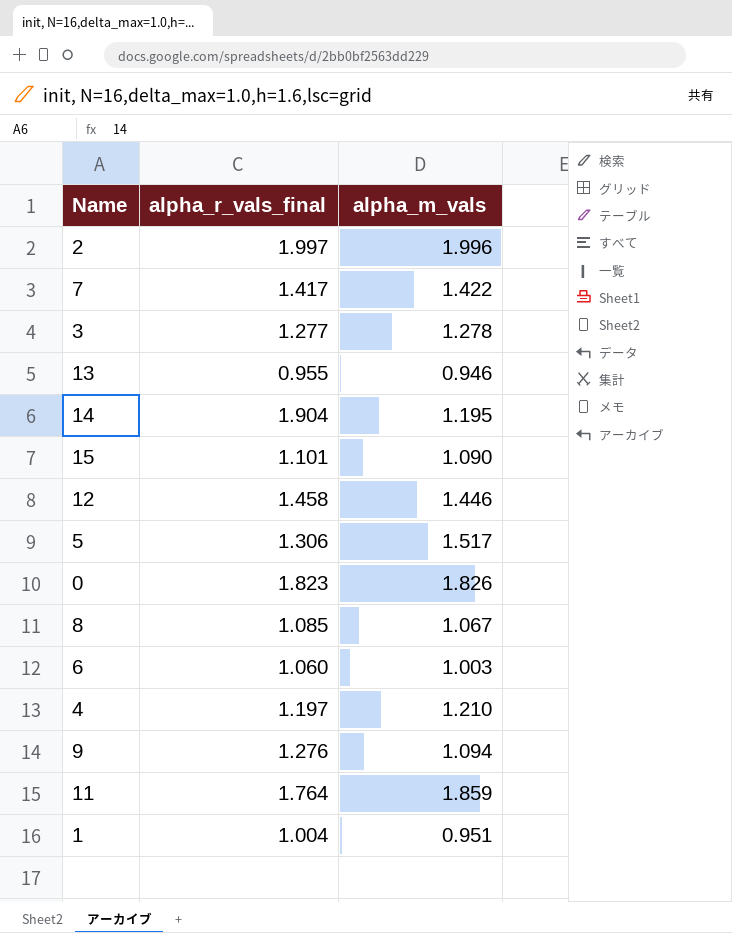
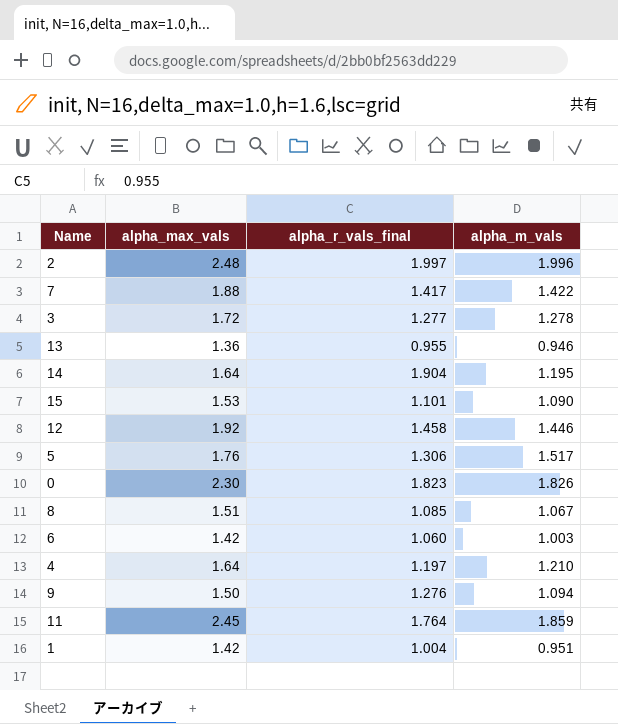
column alpha_max_vals | position: none -> 2

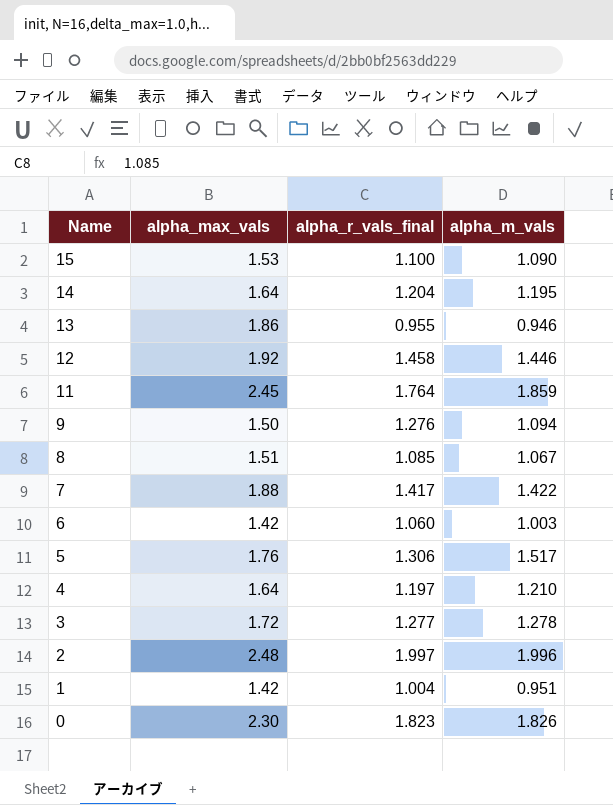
row order: none -> Name descending
15 | alpha_r_vals_final: 1.101 -> 1.100
14 | alpha_r_vals_final: 1.904 -> 1.204
13 | alpha_max_vals: 1.36 -> 1.86

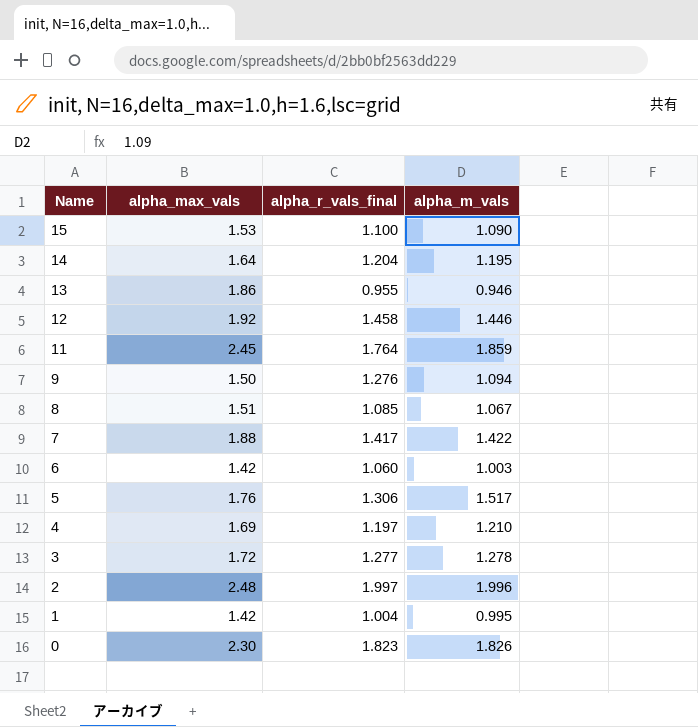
4 | alpha_max_vals: 1.64 -> 1.69
1 | alpha_m_vals: 0.951 -> 0.995

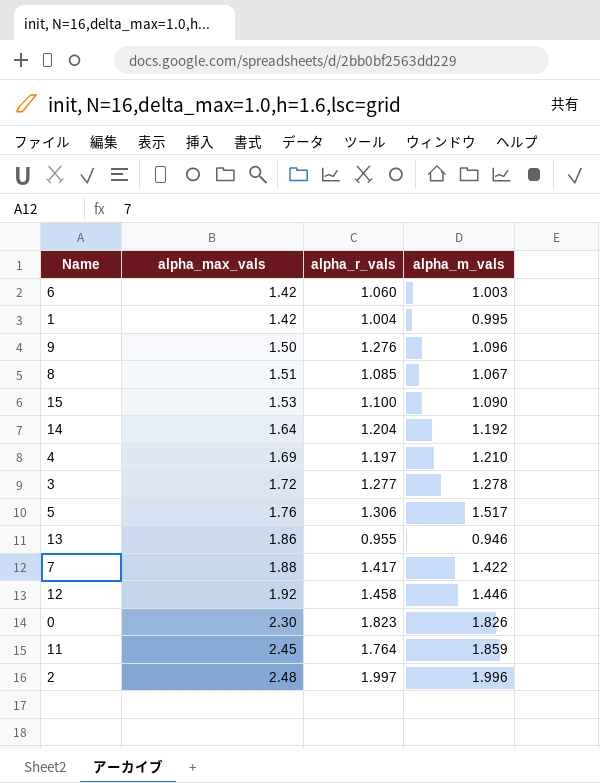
row order: Name descending -> alpha_max_vals ascending
column name: alpha_r_vals_final -> alpha_r_vals
9 | alpha_m_vals: 1.094 -> 1.096
14 | alpha_m_vals: 1.195 -> 1.192

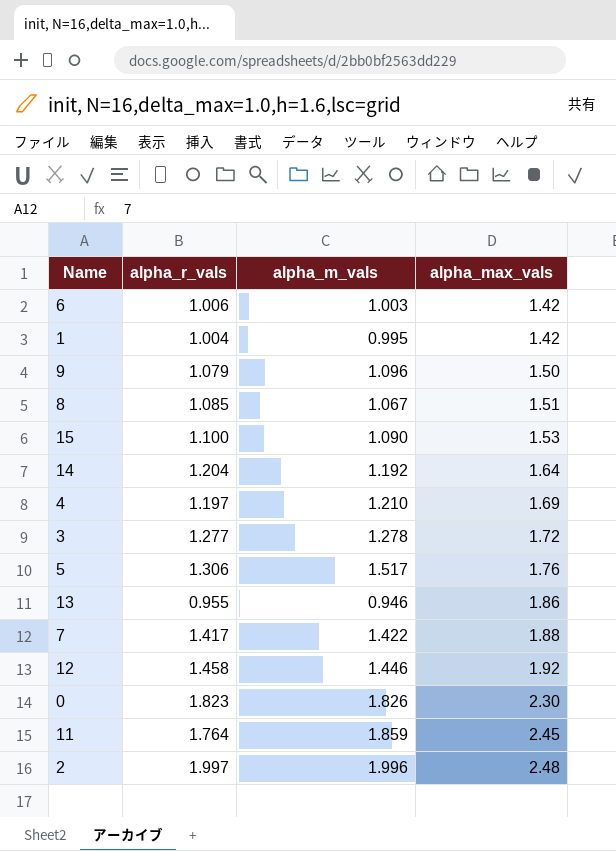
column alpha_max_vals | position: 2 -> 4
6 | alpha_r_vals: 1.060 -> 1.006
9 | alpha_r_vals: 1.276 -> 1.079

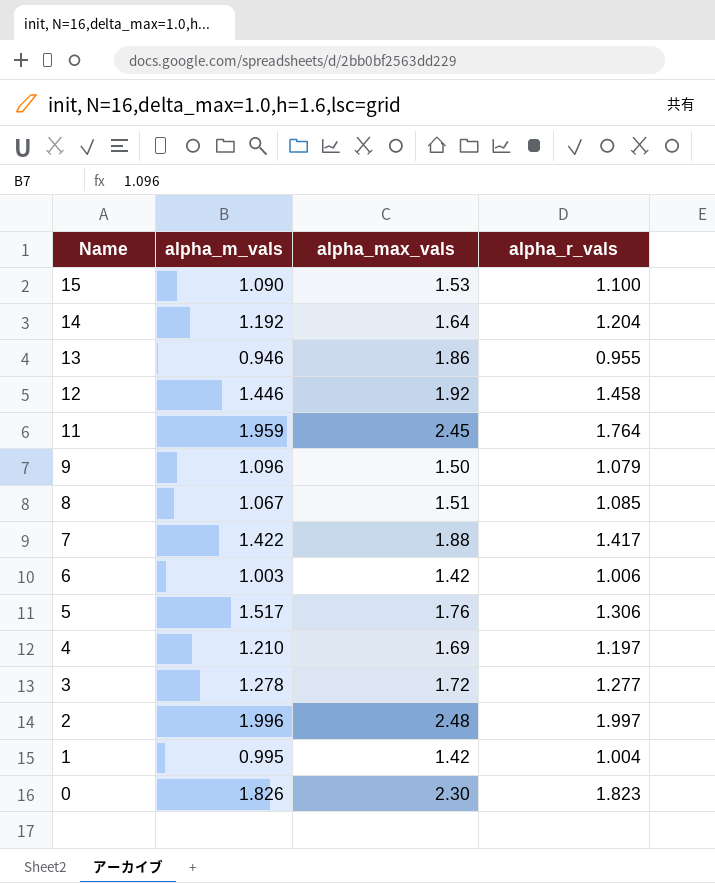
row order: alpha_max_vals ascending -> Name descending
column alpha_r_vals | position: 2 -> 4
11 | alpha_m_vals: 1.859 -> 1.959

